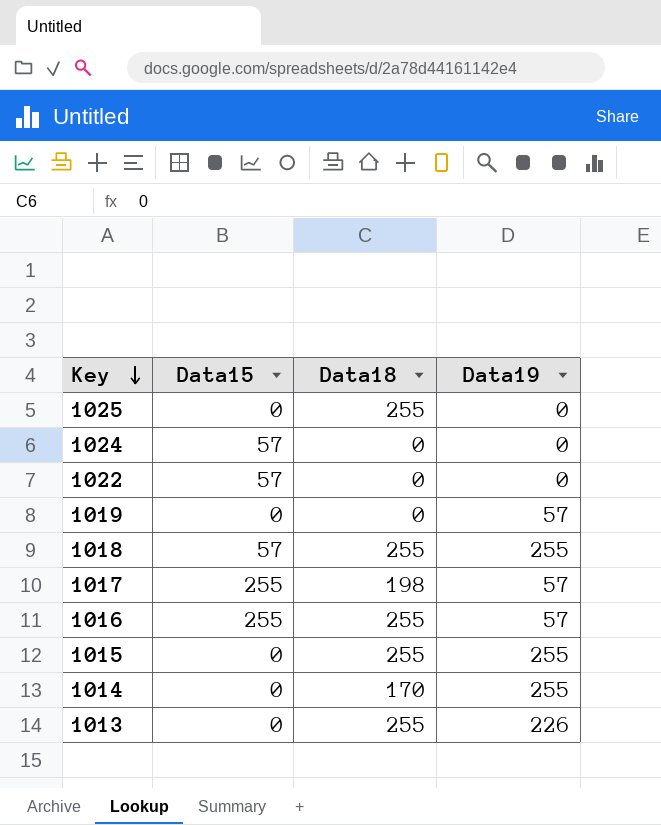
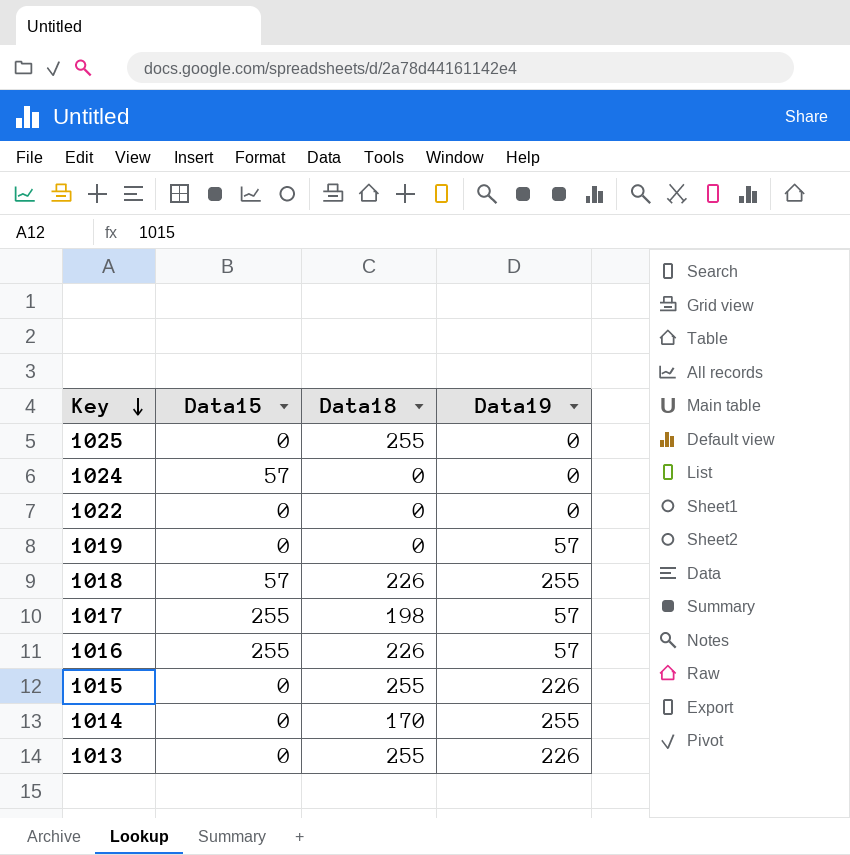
1022 | Data15: 57 -> 0
1018 | Data18: 255 -> 226
1016 | Data18: 255 -> 226
1015 | Data19: 255 -> 226

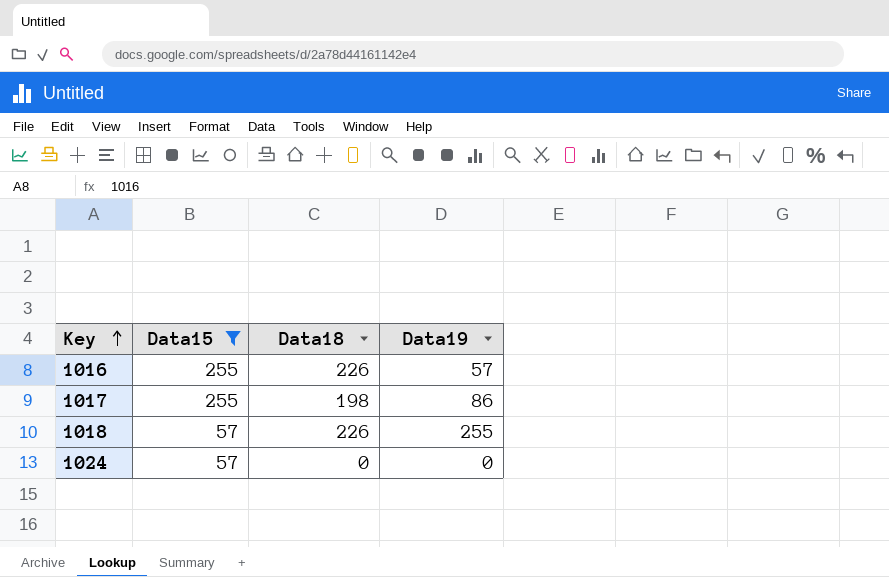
filter: none -> Data15 != 0
row order: Key descending -> Key ascending
1017 | Data19: 57 -> 86

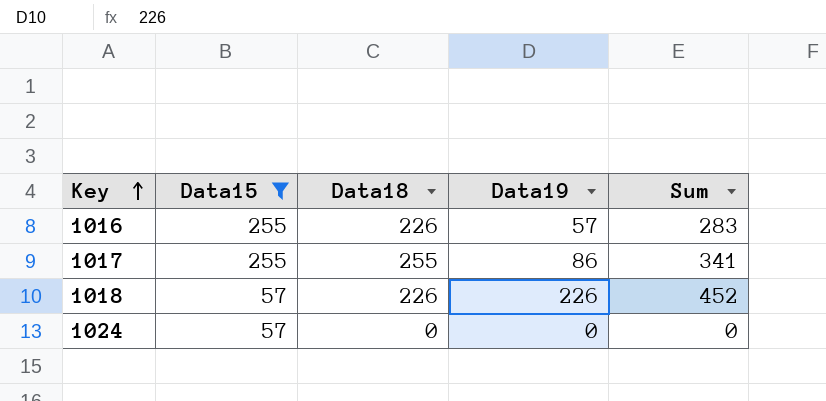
column Sum | formula: none -> [Data18] + [Data19]
1017 | Data18: 198 -> 255
1018 | Data19: 255 -> 226

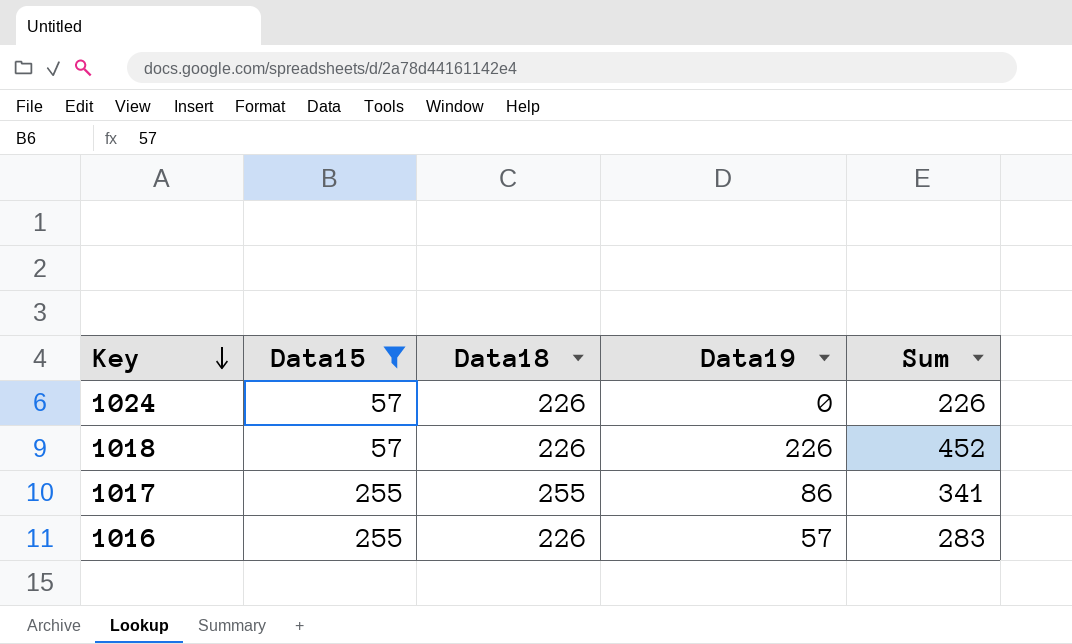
row order: Key ascending -> Key descending
1024 | Data18: 0 -> 226
1024 | Sum: 0 -> 226

